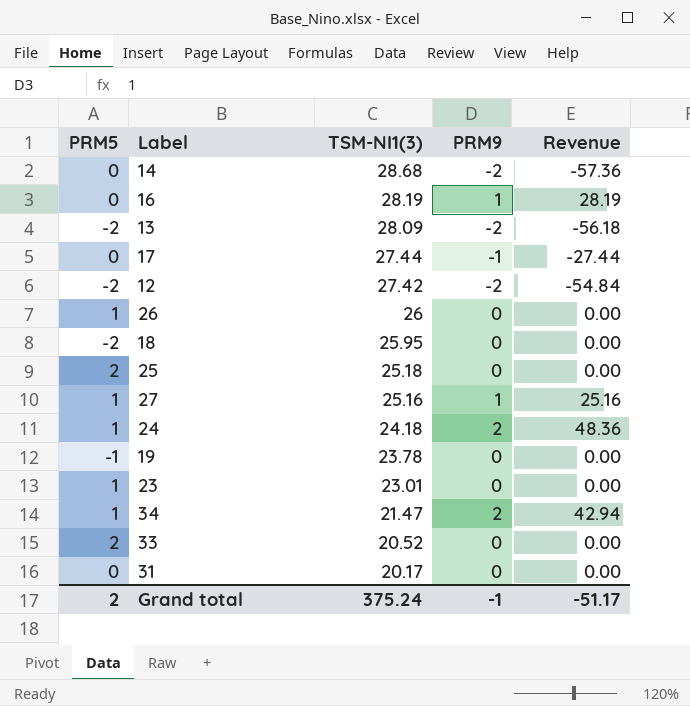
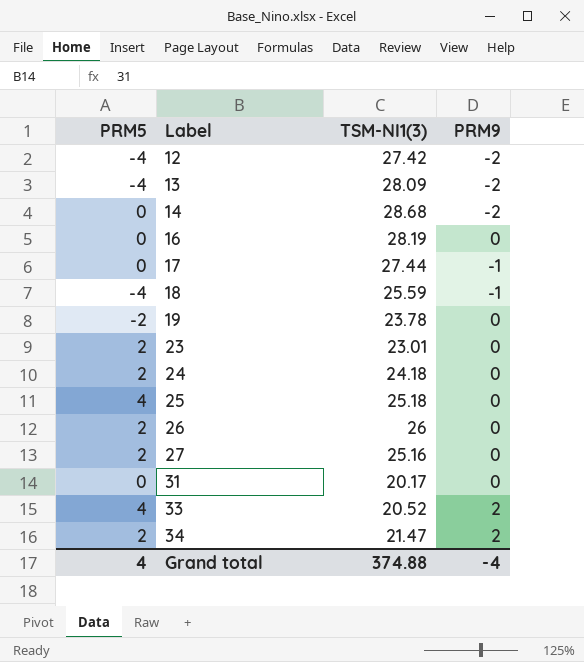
row order: TSM-NI1(3) descending -> Label ascending
column Revenue | formula: [TSM-NI1(3)] * [PRM9] -> none
12 | PRM5: -2 -> -4
13 | PRM5: -2 -> -4
16 | PRM9: 1 -> 0
18 | PRM5: -2 -> -4
18 | TSM-NI1(3): 25.95 -> 25.59
18 | PRM9: 0 -> -1
19 | PRM5: -1 -> -2
23 | PRM5: 1 -> 2
24 | PRM5: 1 -> 2
24 | PRM9: 2 -> 0
25 | PRM5: 2 -> 4
26 | PRM5: 1 -> 2
27 | PRM5: 1 -> 2
27 | PRM9: 1 -> 0
33 | PRM5: 2 -> 4
33 | PRM9: 0 -> 2
34 | PRM5: 1 -> 2
Grand total | PRM5: 2 -> 4
Grand total | TSM-NI1(3): 375.24 -> 374.88
Grand total | PRM9: -1 -> -4

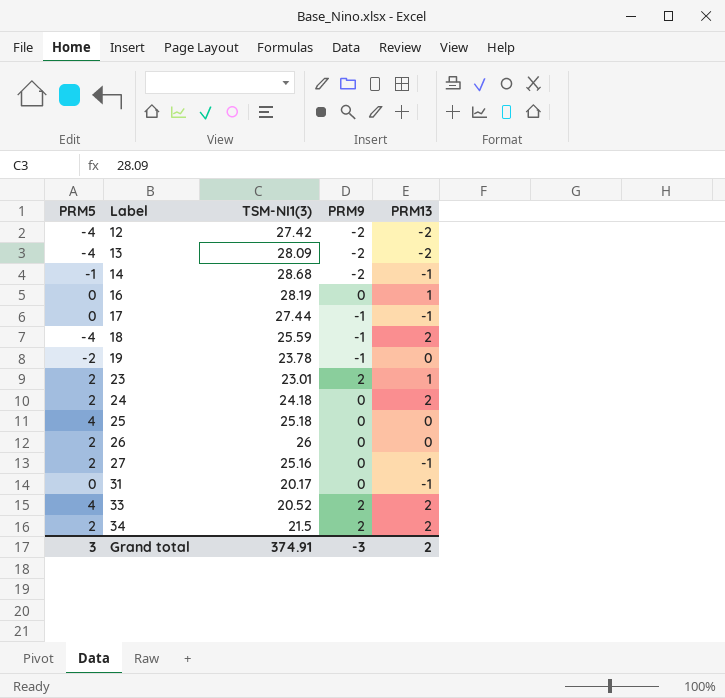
column PRM13 | position: none -> 5
14 | PRM5: 0 -> -1
19 | PRM9: 0 -> -1
23 | PRM9: 0 -> 2
34 | TSM-NI1(3): 21.47 -> 21.5
Grand total | PRM5: 4 -> 3
Grand total | TSM-NI1(3): 374.88 -> 374.91
Grand total | PRM9: -4 -> -3

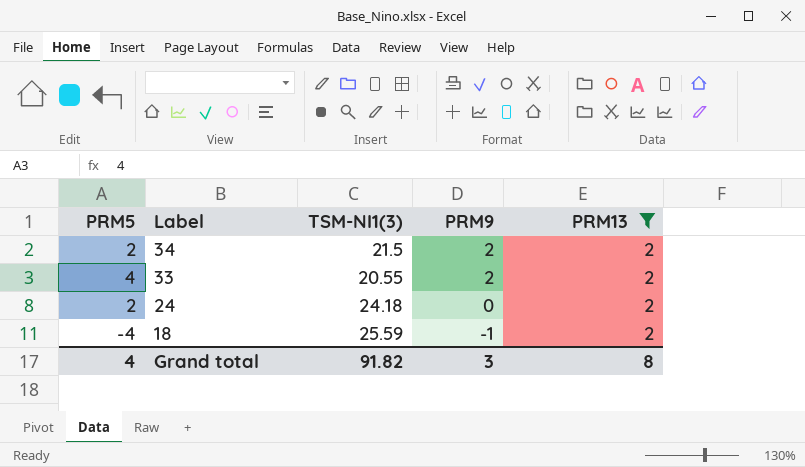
filter: none -> PRM13 = 2
row order: Label ascending -> Label descending
33 | TSM-NI1(3): 20.52 -> 20.55
Grand total | PRM5: 3 -> 4
Grand total | TSM-NI1(3): 374.91 -> 91.82
Grand total | PRM9: -3 -> 3
Grand total | PRM13: 2 -> 8

